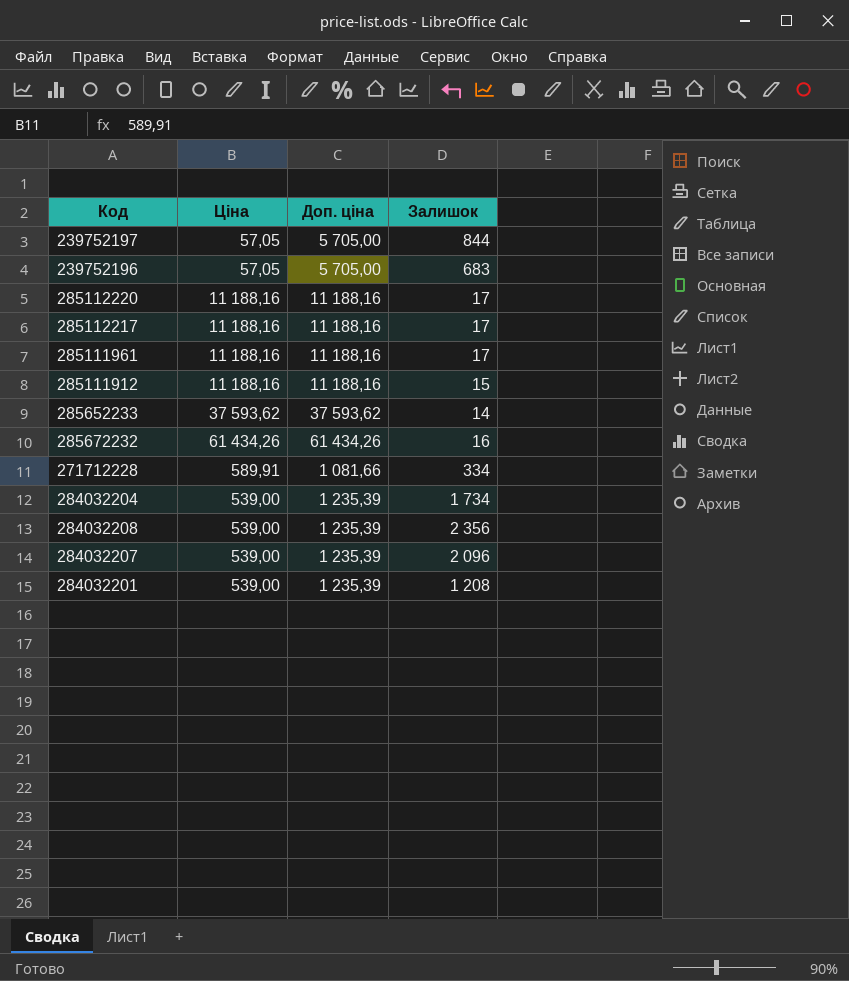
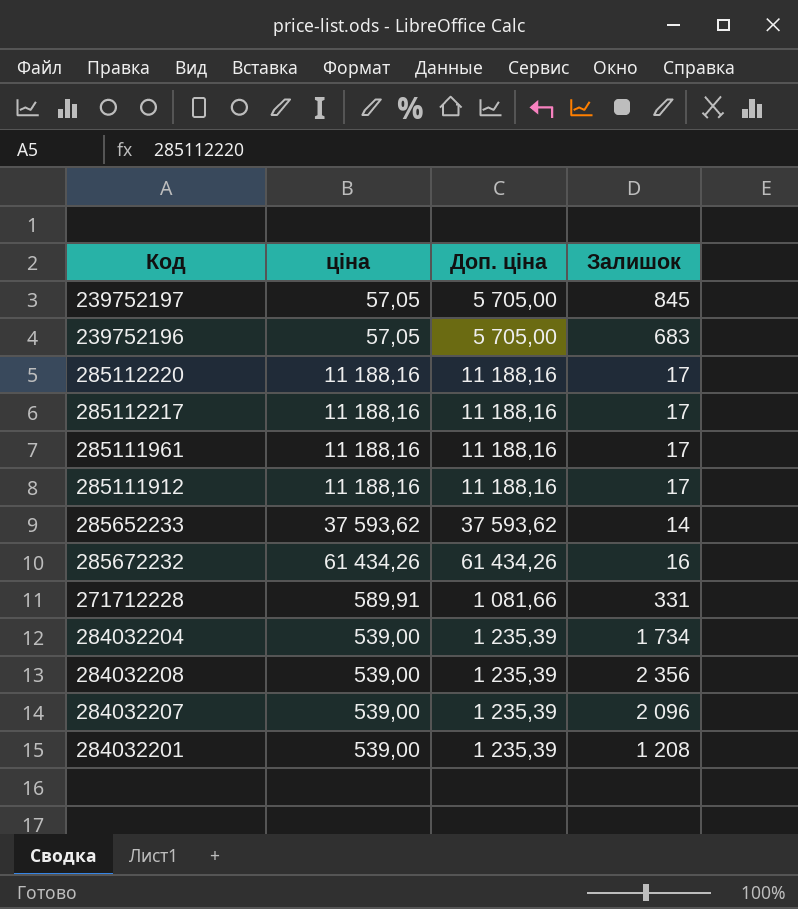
column name: Ціна -> ціна
239752197 | Залишок: 844 -> 845
285111912 | Залишок: 15 -> 17
271712228 | Залишок: 334 -> 331

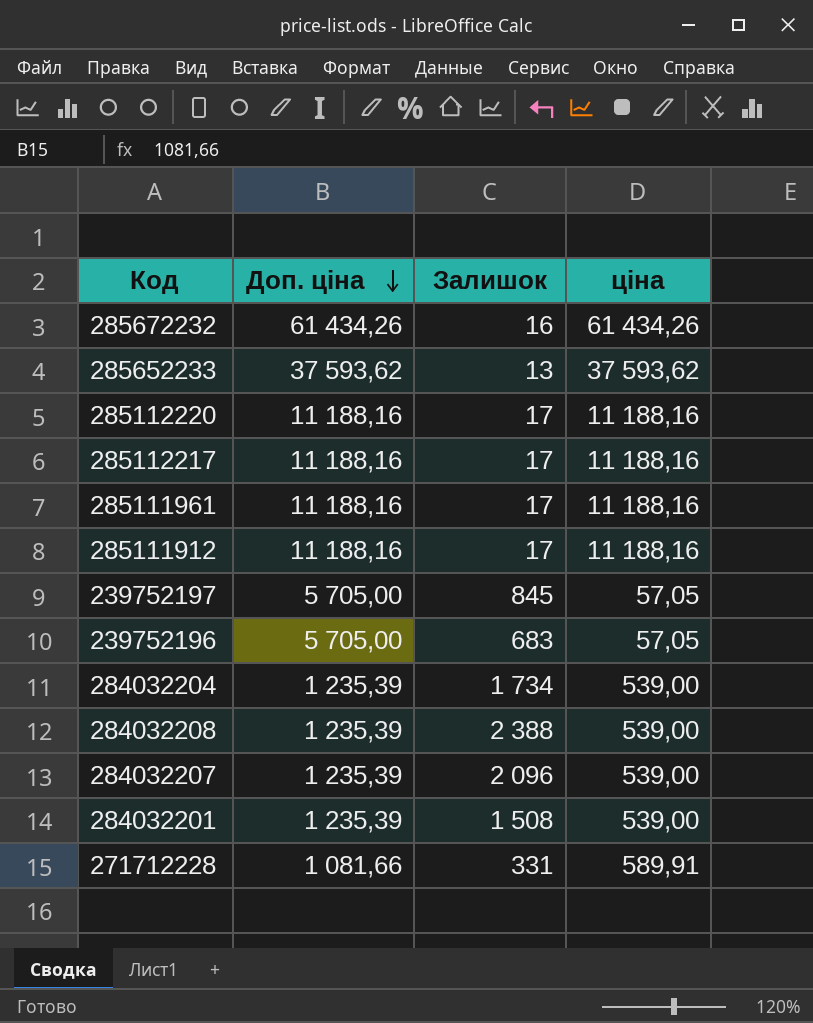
row order: none -> Доп. ціна descending
column ціна | position: 2 -> 4
285652233 | Залишок: 14 -> 13
284032208 | Залишок: 2 356 -> 2 388
284032201 | Залишок: 1 208 -> 1 508

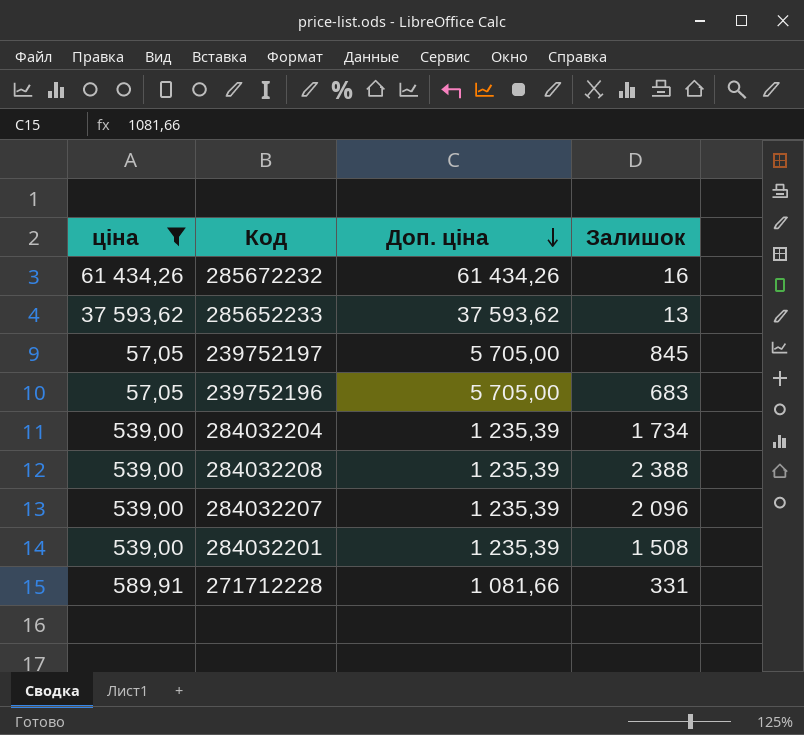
filter: none -> ціна != 11 188,16
column ціна | position: 4 -> 1

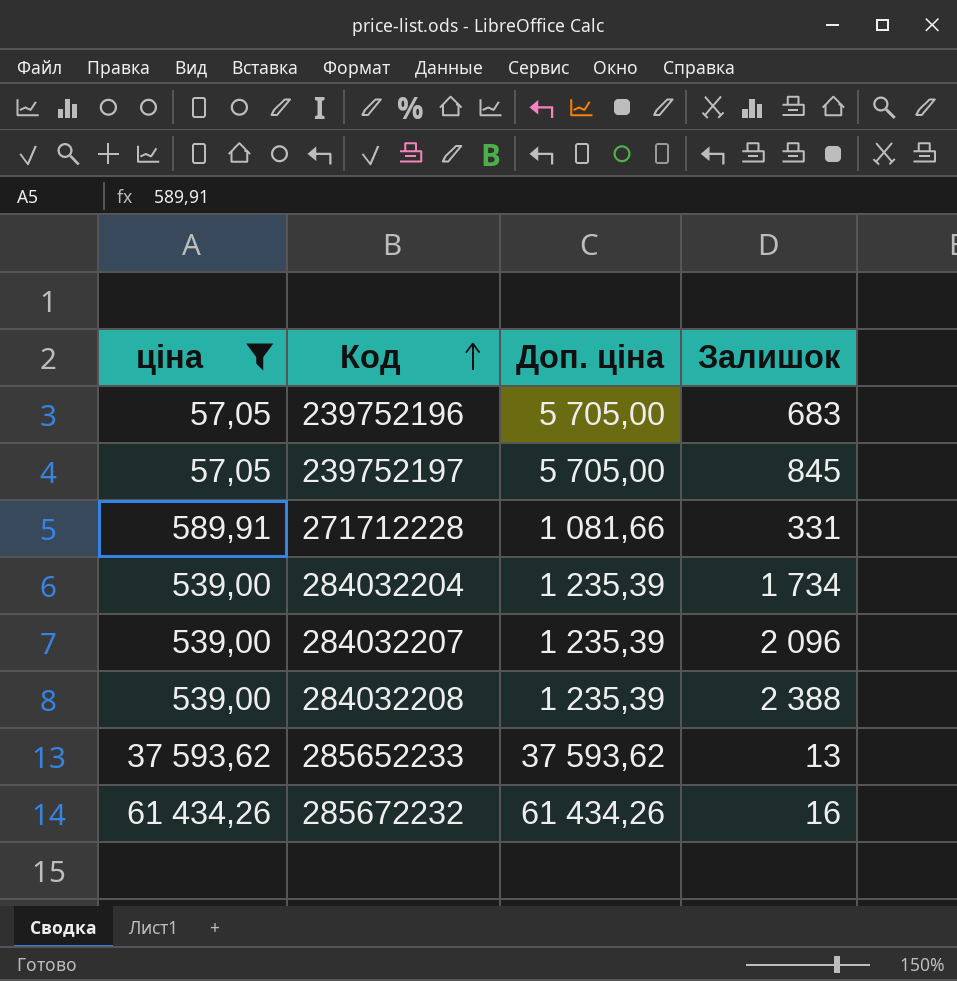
row order: Доп. ціна descending -> Код ascending
row 284032201: 539,00 | 1 235,39 | 1 508 -> none

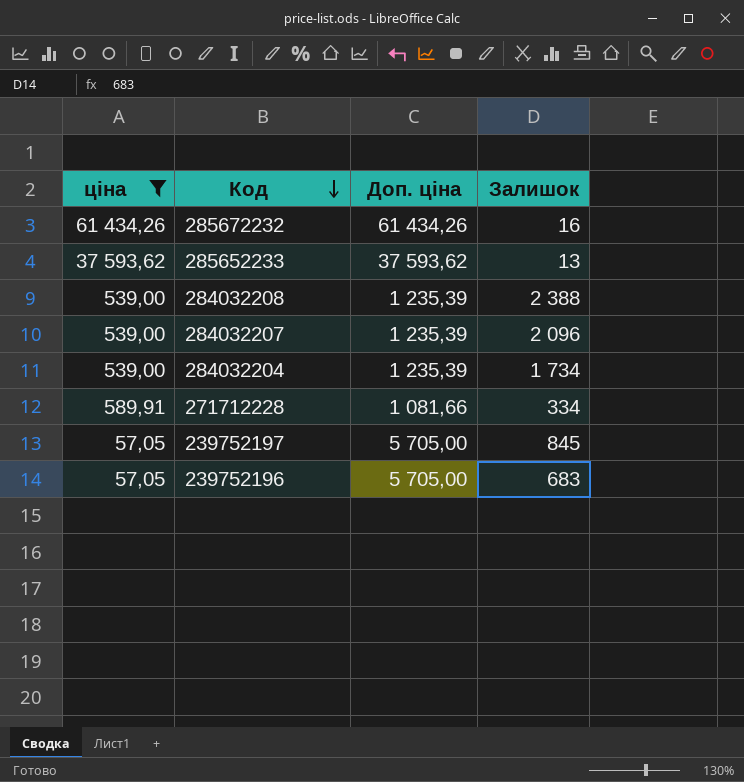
row order: Код ascending -> Код descending
271712228 | Залишок: 331 -> 334

